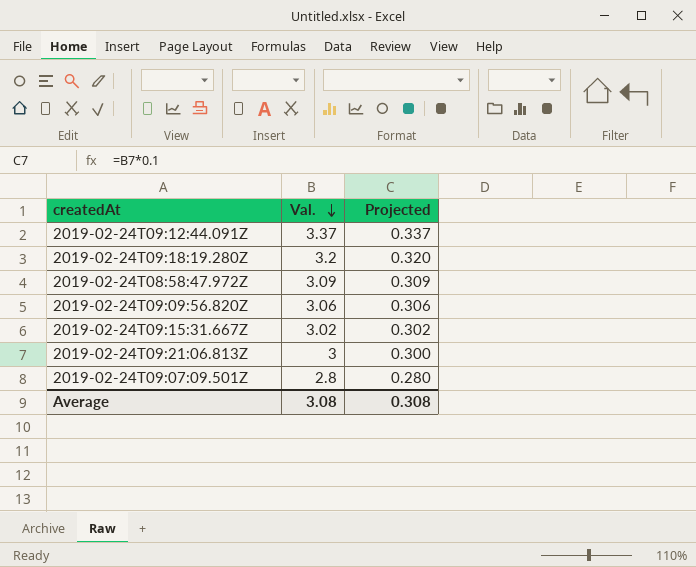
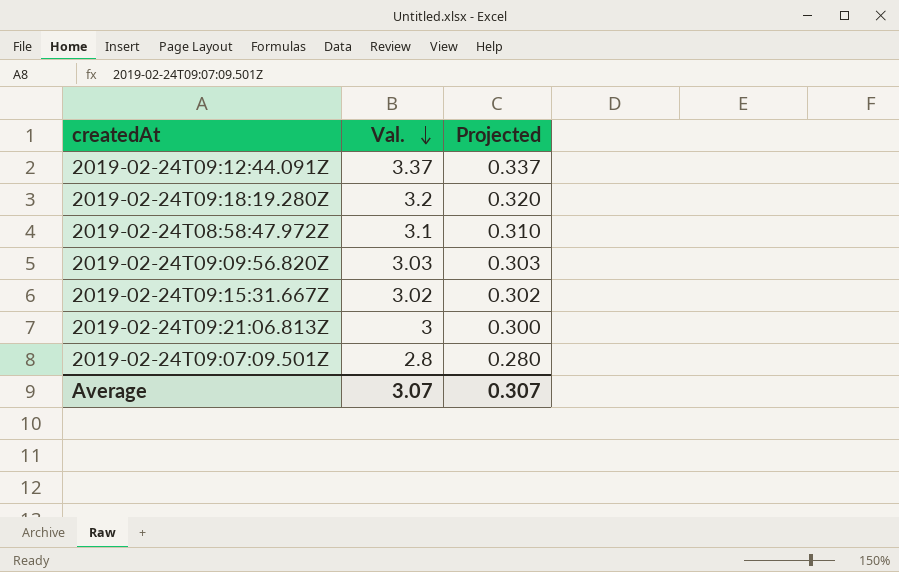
2019-02-24T08:58:47.972Z | Val.: 3.09 -> 3.1
2019-02-24T08:58:47.972Z | Projected: 0.309 -> 0.310
2019-02-24T09:09:56.820Z | Val.: 3.06 -> 3.03
2019-02-24T09:09:56.820Z | Projected: 0.306 -> 0.303
Average | Val.: 3.08 -> 3.07
Average | Projected: 0.308 -> 0.307

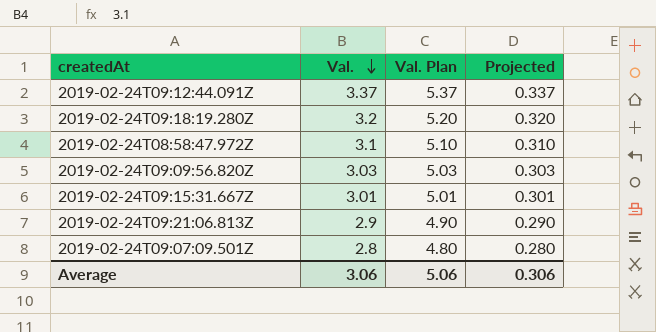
column Val. Plan | formula: none -> [Val.] + 2
2019-02-24T09:15:31.667Z | Val.: 3.02 -> 3.01
2019-02-24T09:15:31.667Z | Projected: 0.302 -> 0.301
2019-02-24T09:21:06.813Z | Val.: 3 -> 2.9
2019-02-24T09:21:06.813Z | Projected: 0.300 -> 0.290
Average | Val.: 3.07 -> 3.06
Average | Projected: 0.307 -> 0.306

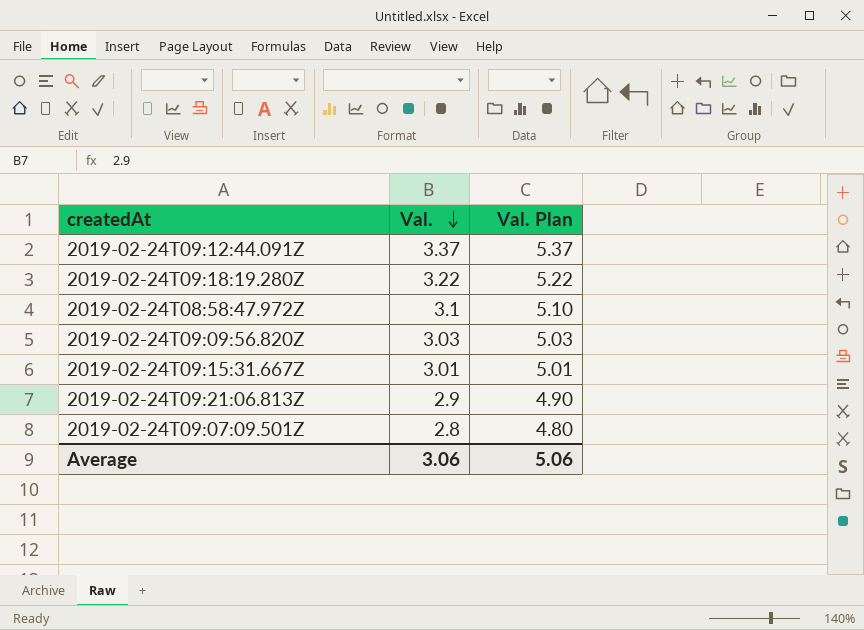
column Projected | formula: [Val.] * 0.1 -> none
2019-02-24T09:18:19.280Z | Val.: 3.2 -> 3.22
2019-02-24T09:18:19.280Z | Val. Plan: 5.20 -> 5.22

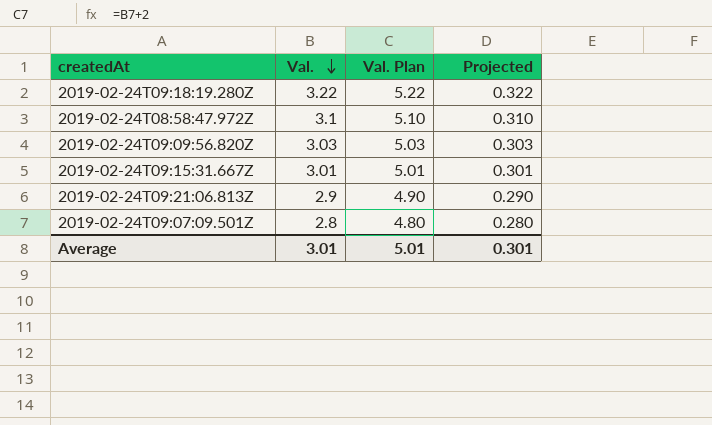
column Projected | formula: none -> [Val.] * 0.1
row 2019-02-24T09:12:44.091Z: 3.37 | 5.37 -> none
Average | Val.: 3.06 -> 3.01
Average | Val. Plan: 5.06 -> 5.01

